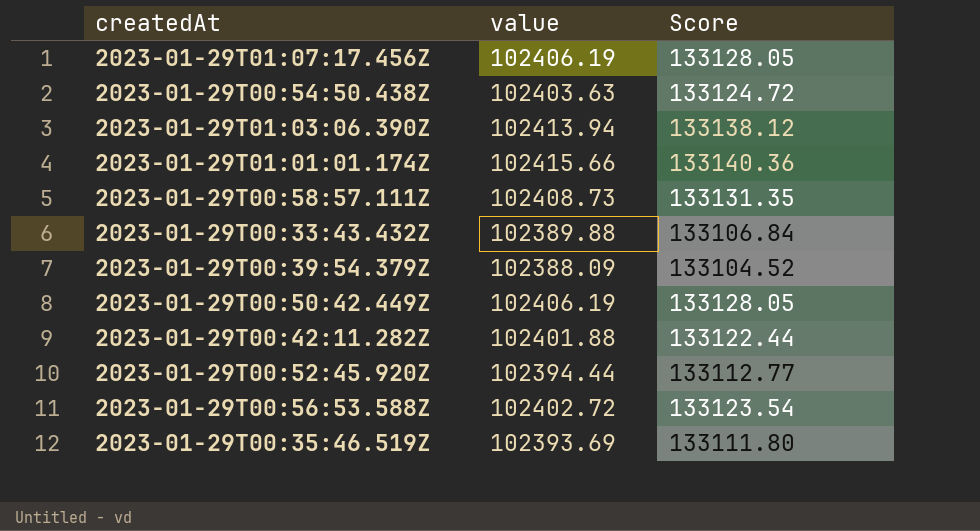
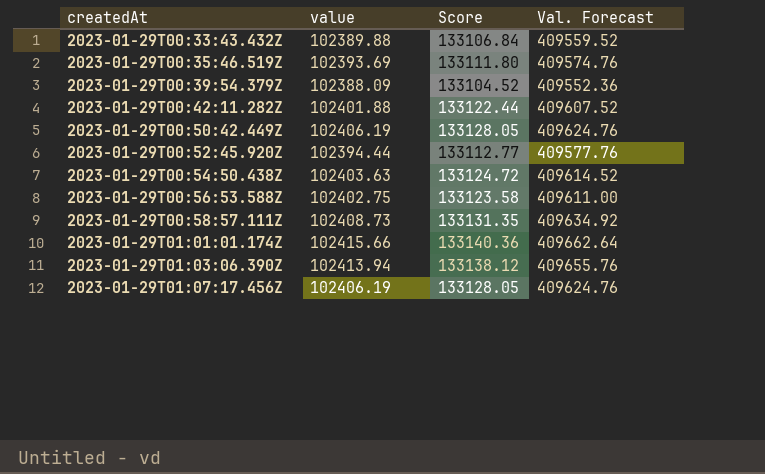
row order: none -> createdAt ascending
column Val. Forecast | formula: none -> [value] * 4
2023-01-29T00:56:53.588Z | value: 102402.72 -> 102402.75
2023-01-29T00:56:53.588Z | Score: 133123.54 -> 133123.58

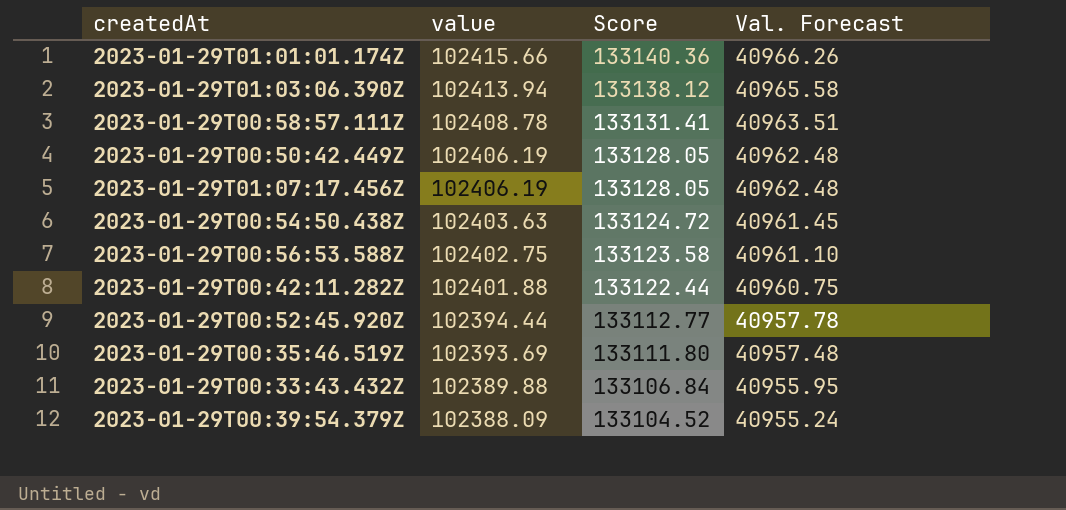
row order: createdAt ascending -> value descending
column Val. Forecast | formula: [value] * 4 -> [value] * 0.4
2023-01-29T00:58:57.111Z | value: 102408.73 -> 102408.78
2023-01-29T00:58:57.111Z | Score: 133131.35 -> 133131.41

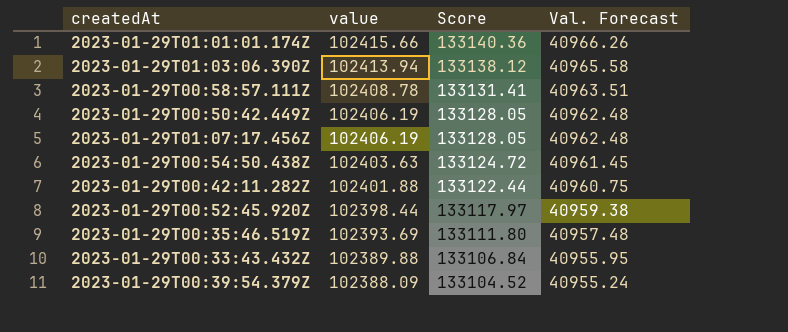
row 2023-01-29T00:56:53.588Z: 102402.75 | 133123.58 | 40961.10 -> none
2023-01-29T00:52:45.920Z | value: 102394.44 -> 102398.44
2023-01-29T00:52:45.920Z | Score: 133112.77 -> 133117.97
2023-01-29T00:52:45.920Z | Val. Forecast: 40957.78 -> 40959.38

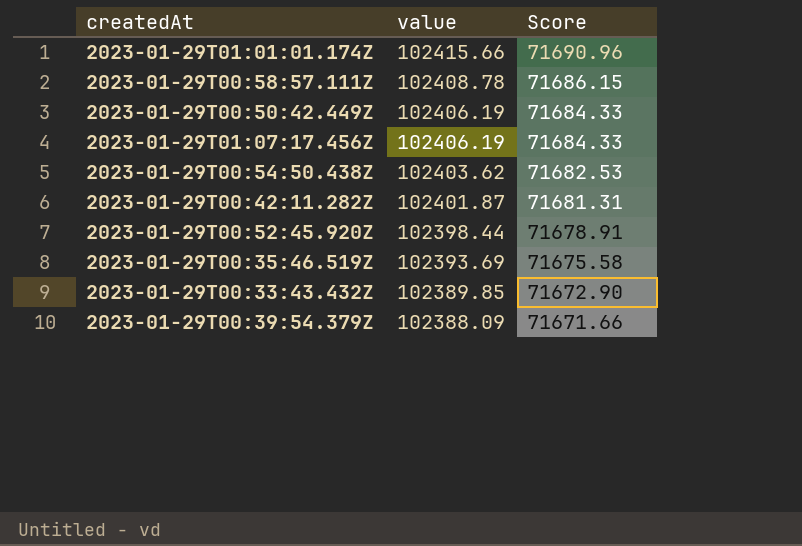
column Val. Forecast | formula: [value] * 0.4 -> none
column Score | formula: [value] * 1.3 -> [value] * 0.7
row 2023-01-29T01:03:06.390Z: 102413.94 | 133138.12 | 40965.58 -> none
2023-01-29T00:54:50.438Z | value: 102403.63 -> 102403.62
2023-01-29T00:42:11.282Z | value: 102401.88 -> 102401.87
2023-01-29T00:33:43.432Z | value: 102389.88 -> 102389.85

